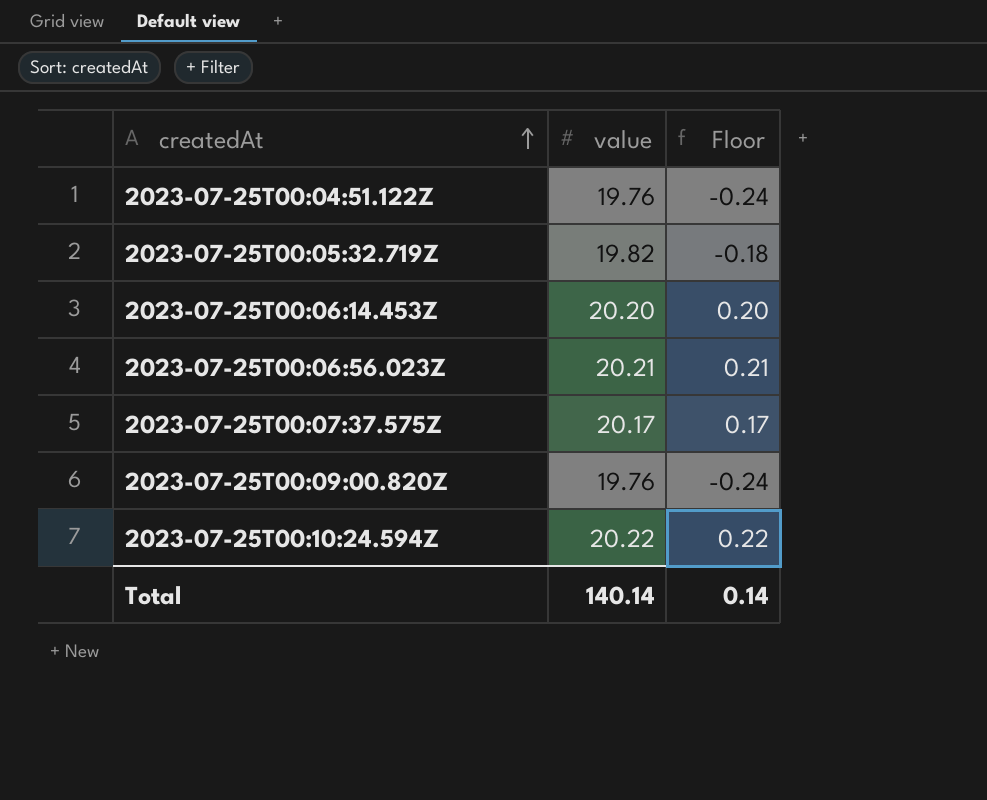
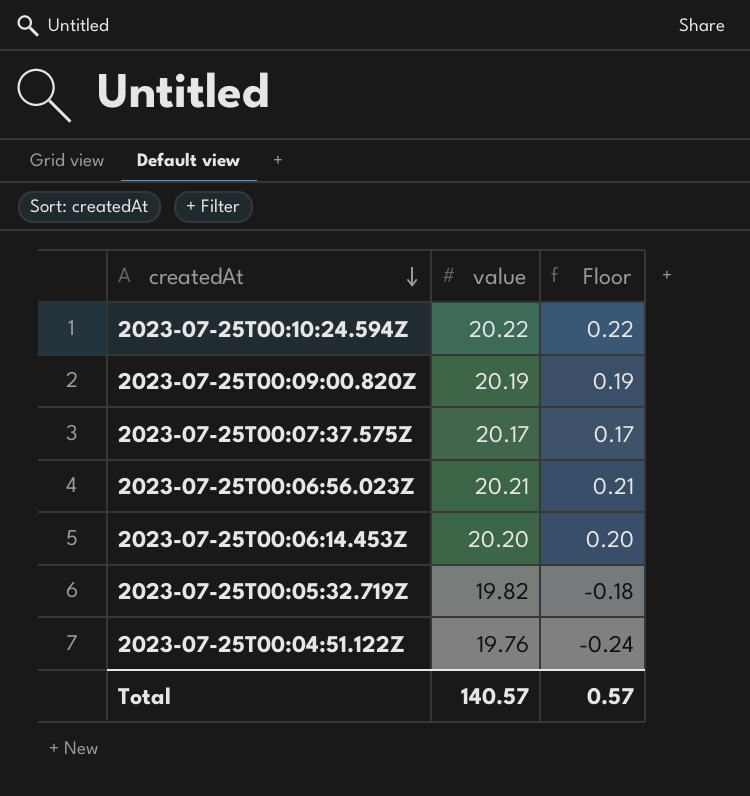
row order: createdAt ascending -> createdAt descending
2023-07-25T00:09:00.820Z | value: 19.76 -> 20.19
2023-07-25T00:09:00.820Z | Floor: -0.24 -> 0.19
Total | value: 140.14 -> 140.57
Total | Floor: 0.14 -> 0.57

